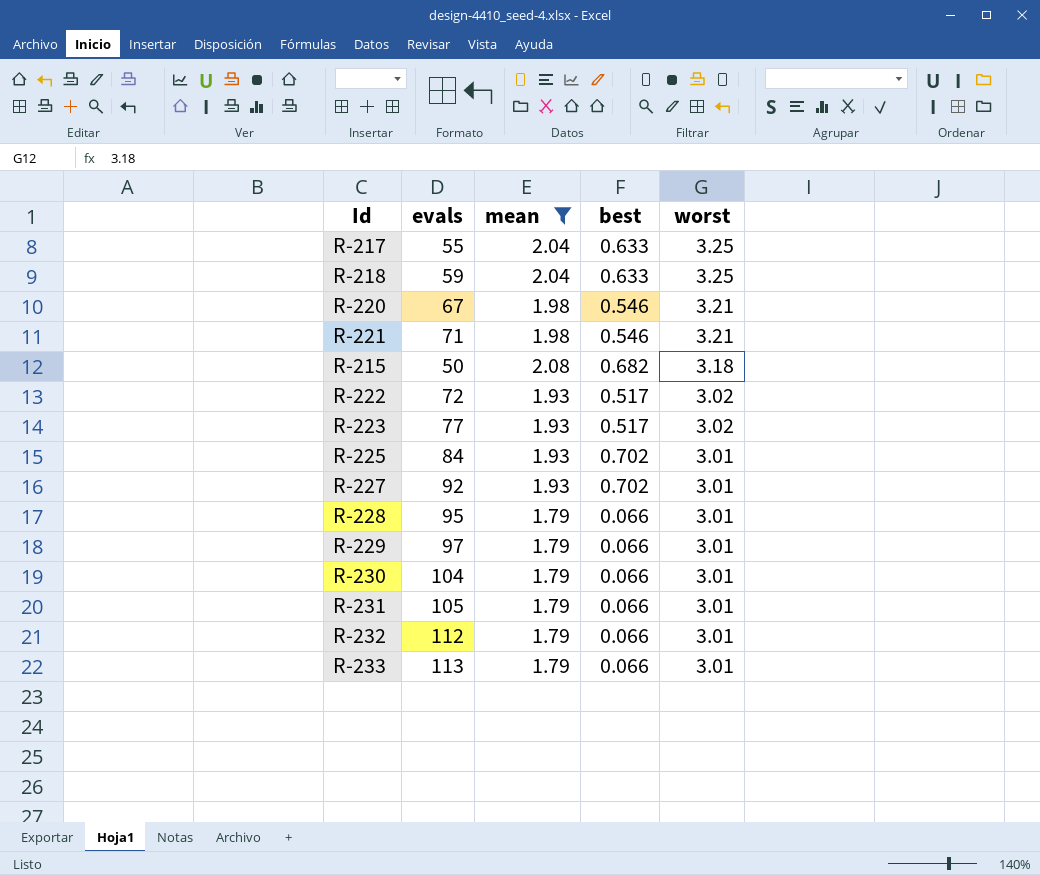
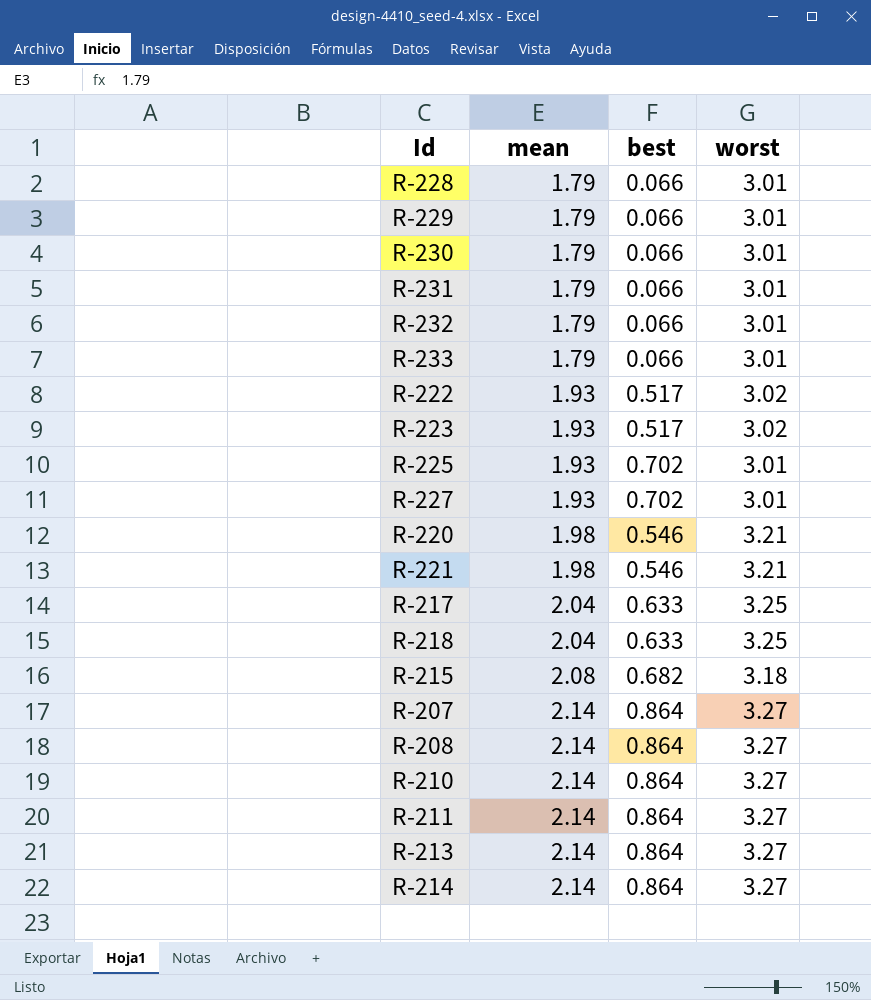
filter: mean != 2.14 -> none
row order: worst descending -> mean ascending
column evals | position: 2 -> none

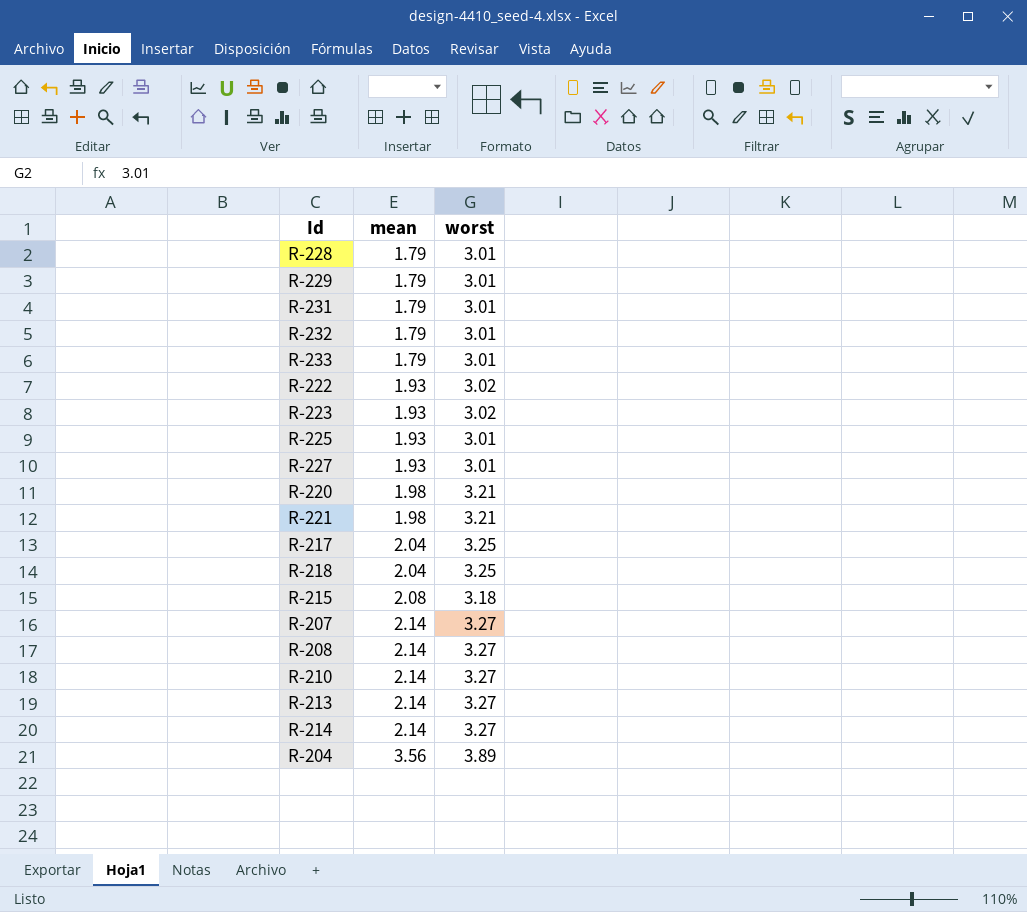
column best | position: 3 -> none
row R-230: 1.79 | 0.066 | 3.01 -> none
row R-211: 2.14 | 0.864 | 3.27 -> none
row R-204: none -> 3.56 | 3.89

